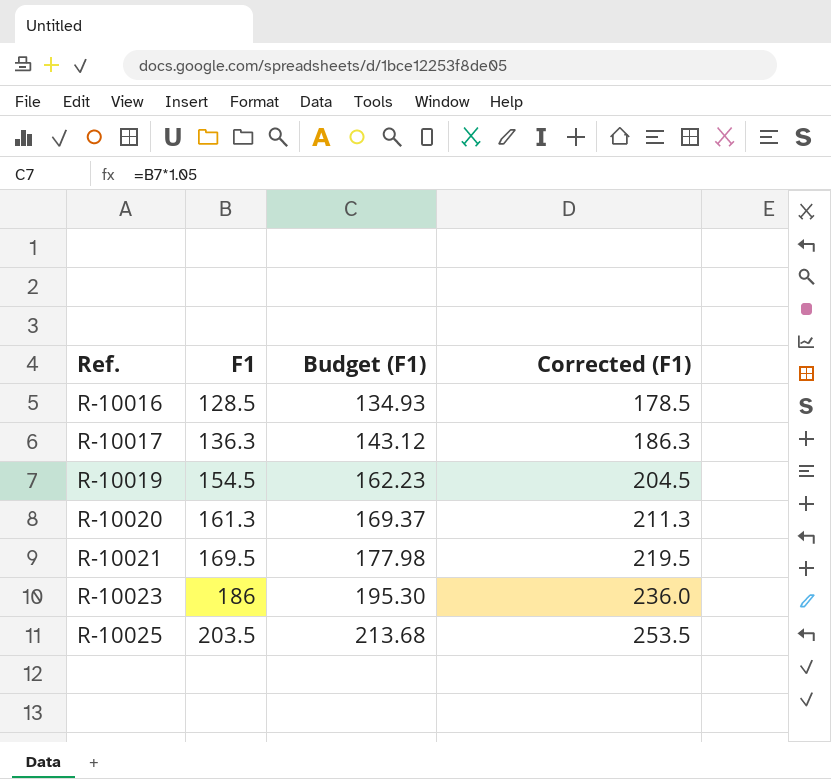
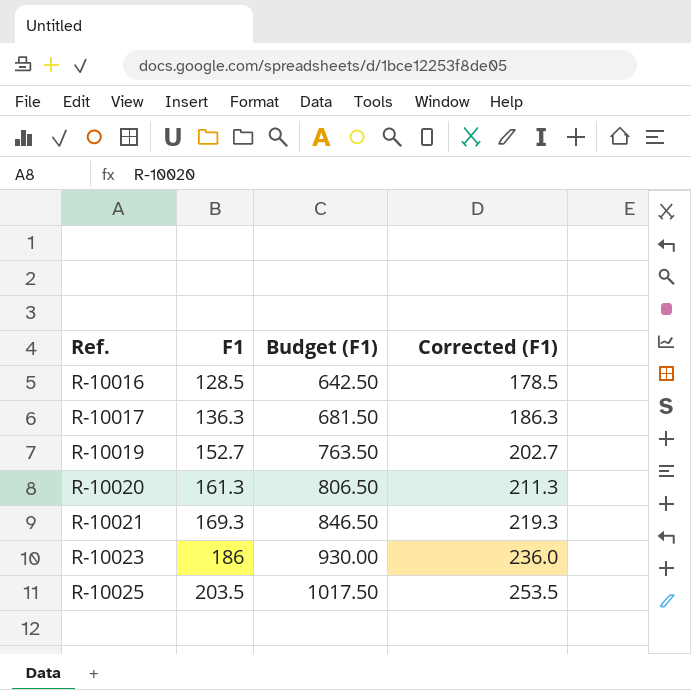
column Budget (F1) | formula: [F1] * 1.05 -> [F1] * 5
R-10019 | F1: 154.5 -> 152.7
R-10019 | Corrected (F1): 204.5 -> 202.7
R-10021 | F1: 169.5 -> 169.3
R-10021 | Corrected (F1): 219.5 -> 219.3

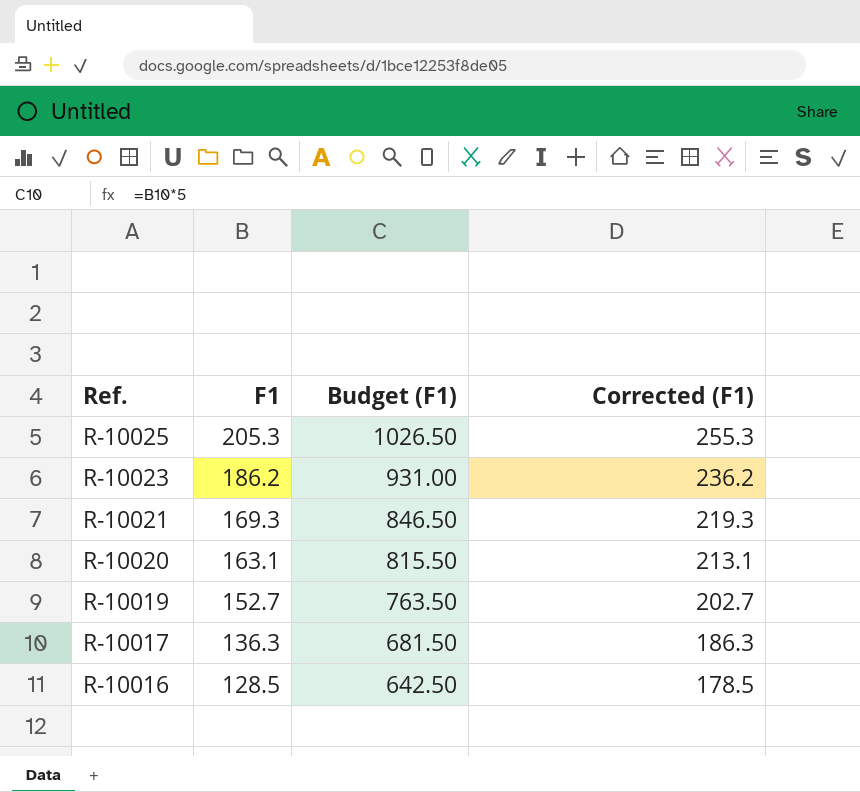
row order: Ref. ascending -> Ref. descending
R-10025 | F1: 203.5 -> 205.3
R-10025 | Budget (F1): 1017.50 -> 1026.50
R-10025 | Corrected (F1): 253.5 -> 255.3
R-10023 | F1: 186 -> 186.2
R-10023 | Budget (F1): 930.00 -> 931.00
R-10023 | Corrected (F1): 236.0 -> 236.2
R-10020 | F1: 161.3 -> 163.1
R-10020 | Budget (F1): 806.50 -> 815.50
R-10020 | Corrected (F1): 211.3 -> 213.1

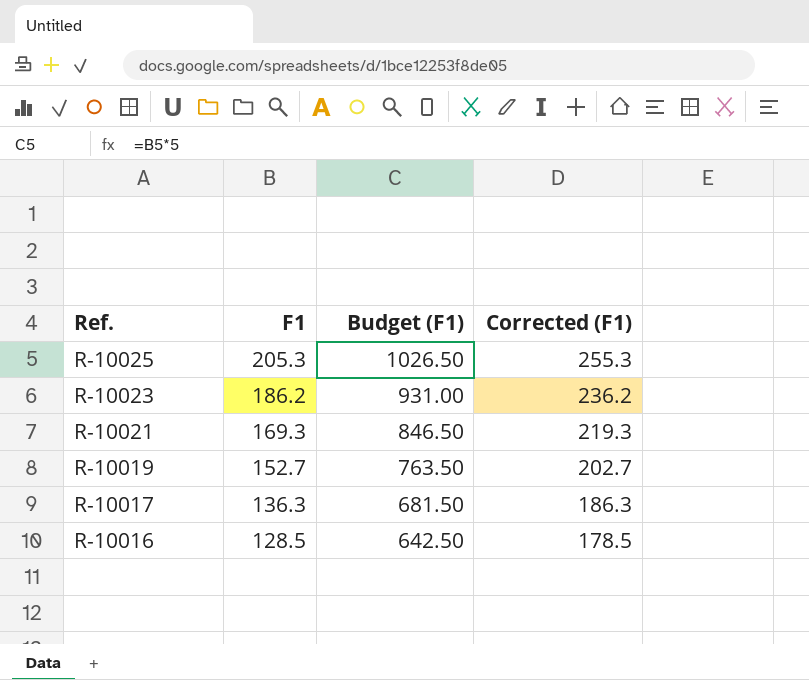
row R-10020: 163.1 | 815.50 | 213.1 -> none

